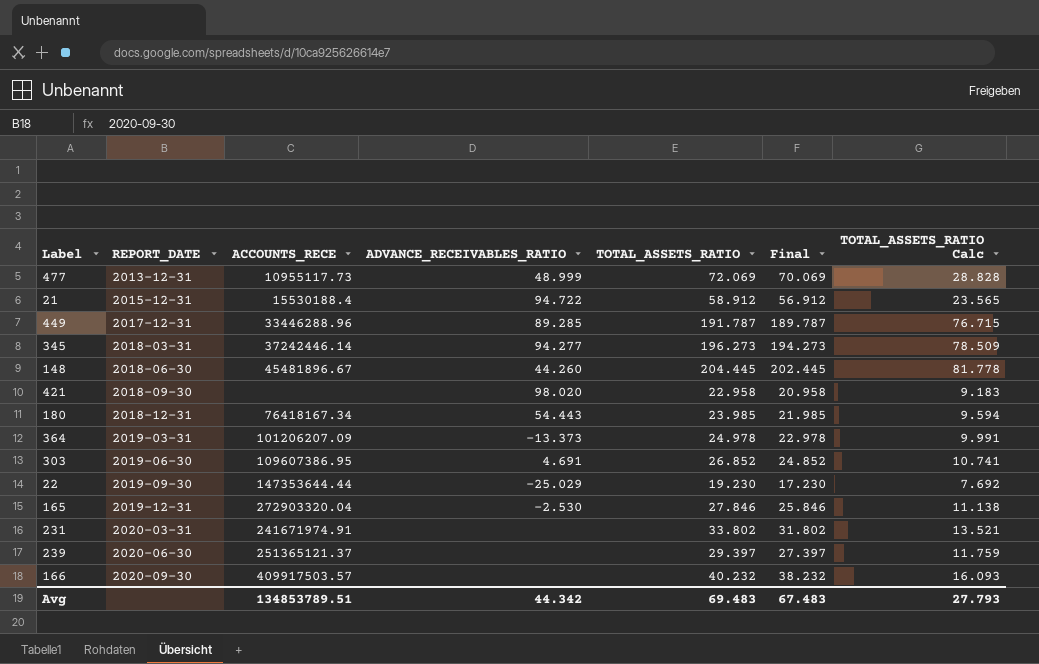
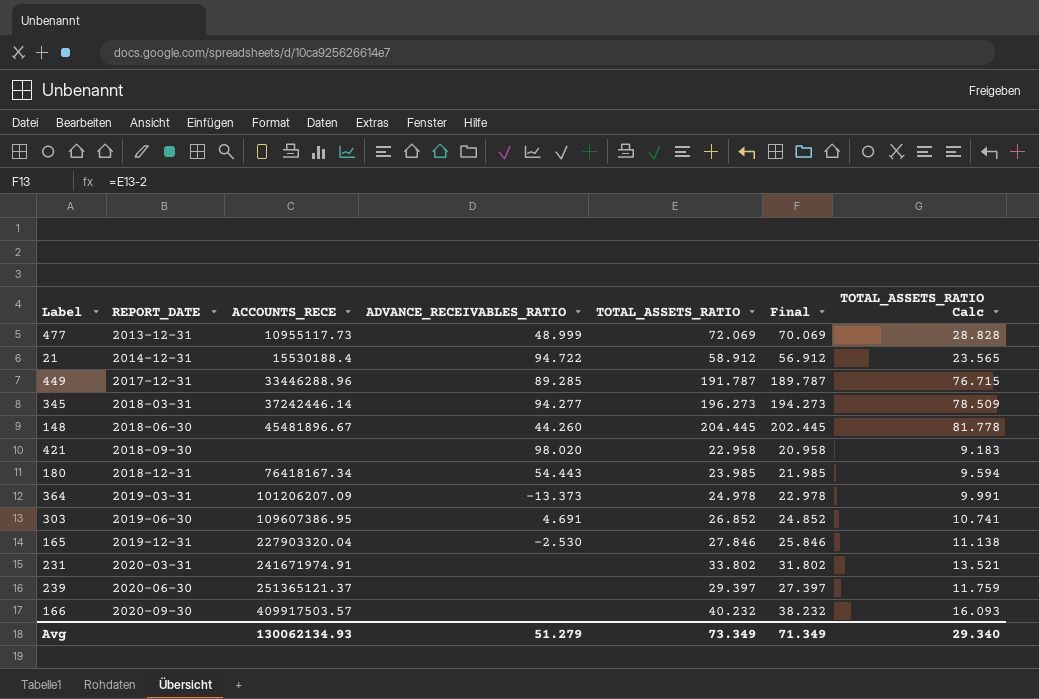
row 22: 2019-09-30 | 147353644.44 | -25.029 | 19.230 | 17.230 | 7.692 -> none
21 | REPORT_DATE: 2015-12-31 -> 2014-12-31
165 | ACCOUNTS_RECE: 272903320.04 -> 227903320.04
Avg | ACCOUNTS_RECE: 134853789.51 -> 130062134.93
Avg | ADVANCE_RECEIVABLES_RATIO: 44.342 -> 51.279
Avg | TOTAL_ASSETS_RATIO: 69.483 -> 73.349
Avg | Final: 67.483 -> 71.349
Avg | TOTAL_ASSETS_RATIO Calc: 27.793 -> 29.340

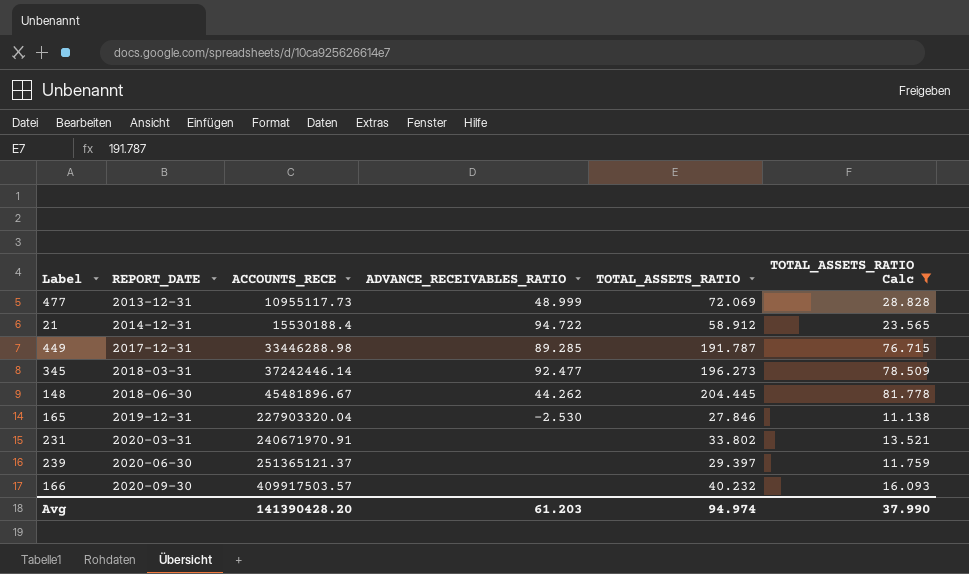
filter: none -> TOTAL_ASSETS_RATIO Calc >= 11.138
column Final | formula: [TOTAL_ASSETS_RATIO] - 2 -> none
449 | ACCOUNTS_RECE: 33446288.96 -> 33446288.98
345 | ADVANCE_RECEIVABLES_RATIO: 94.277 -> 92.477
148 | ADVANCE_RECEIVABLES_RATIO: 44.260 -> 44.262
231 | ACCOUNTS_RECE: 241671974.91 -> 240671970.91
Avg | ACCOUNTS_RECE: 130062134.93 -> 141390428.20
Avg | ADVANCE_RECEIVABLES_RATIO: 51.279 -> 61.203
Avg | TOTAL_ASSETS_RATIO: 73.349 -> 94.974
Avg | TOTAL_ASSETS_RATIO Calc: 29.340 -> 37.990

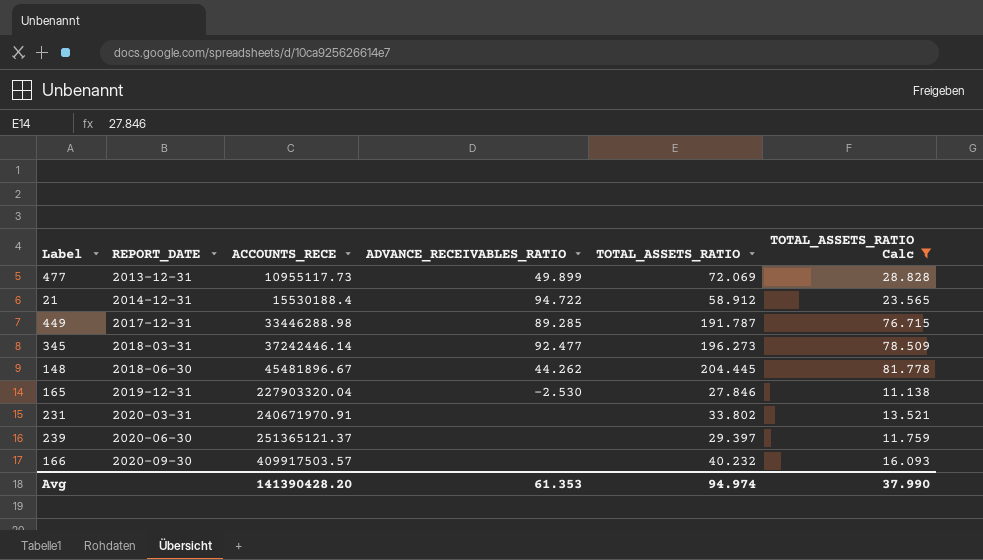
477 | ADVANCE_RECEIVABLES_RATIO: 48.999 -> 49.899
Avg | ADVANCE_RECEIVABLES_RATIO: 61.203 -> 61.353

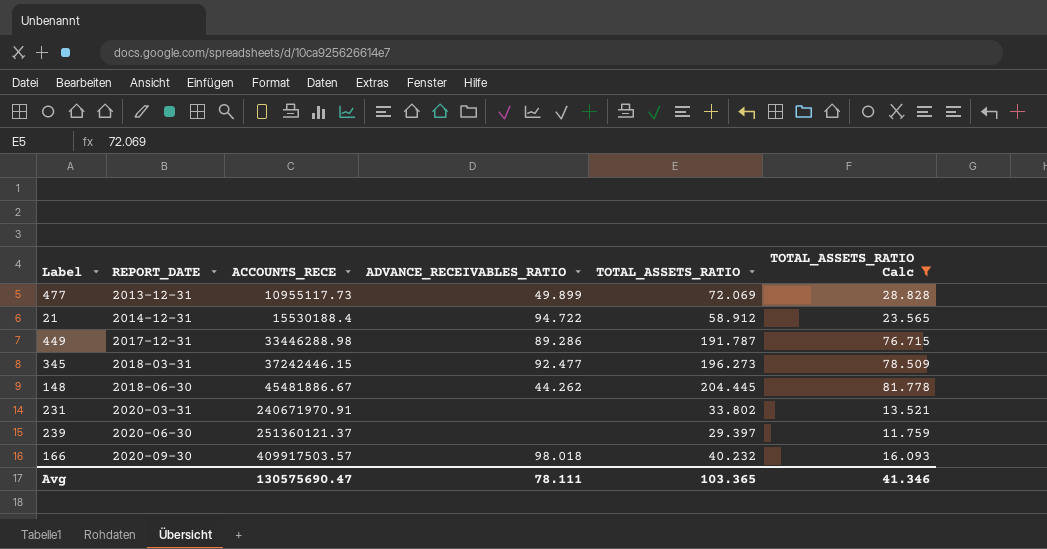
row 165: 2019-12-31 | 227903320.04 | -2.530 | 27.846 | 11.138 -> none
449 | ADVANCE_RECEIVABLES_RATIO: 89.285 -> 89.286
345 | ACCOUNTS_RECE: 37242446.14 -> 37242446.15
148 | ACCOUNTS_RECE: 45481896.67 -> 45481886.67
239 | ACCOUNTS_RECE: 251365121.37 -> 251360121.37
166 | ADVANCE_RECEIVABLES_RATIO: none -> 98.018
Avg | ACCOUNTS_RECE: 141390428.20 -> 130575690.47
Avg | ADVANCE_RECEIVABLES_RATIO: 61.353 -> 78.111
Avg | TOTAL_ASSETS_RATIO: 94.974 -> 103.365
Avg | TOTAL_ASSETS_RATIO Calc: 37.990 -> 41.346

